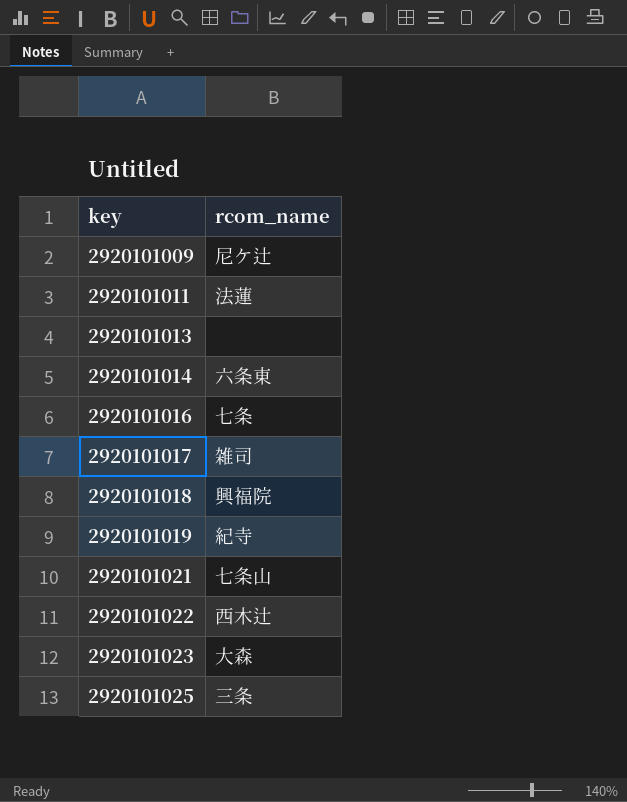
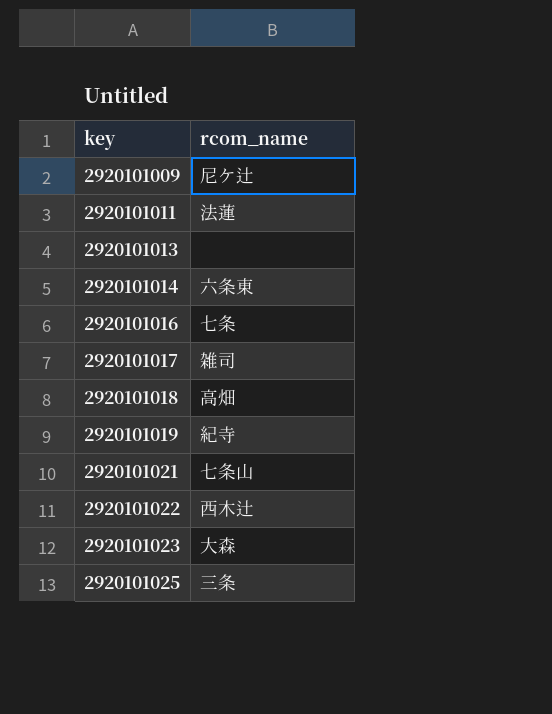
2920101018 | rcom_name: 興福院 -> 高畑

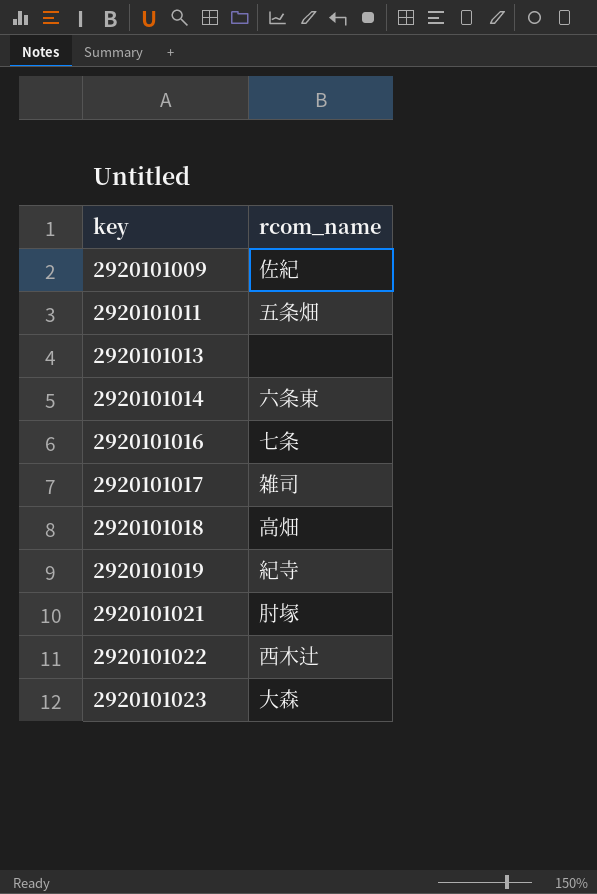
row 2920101025: 三条 -> none
2920101009 | rcom_name: 尼ケ辻 -> 佐紀
2920101011 | rcom_name: 法蓮 -> 五条畑
2920101021 | rcom_name: 七条山 -> 肘塚

